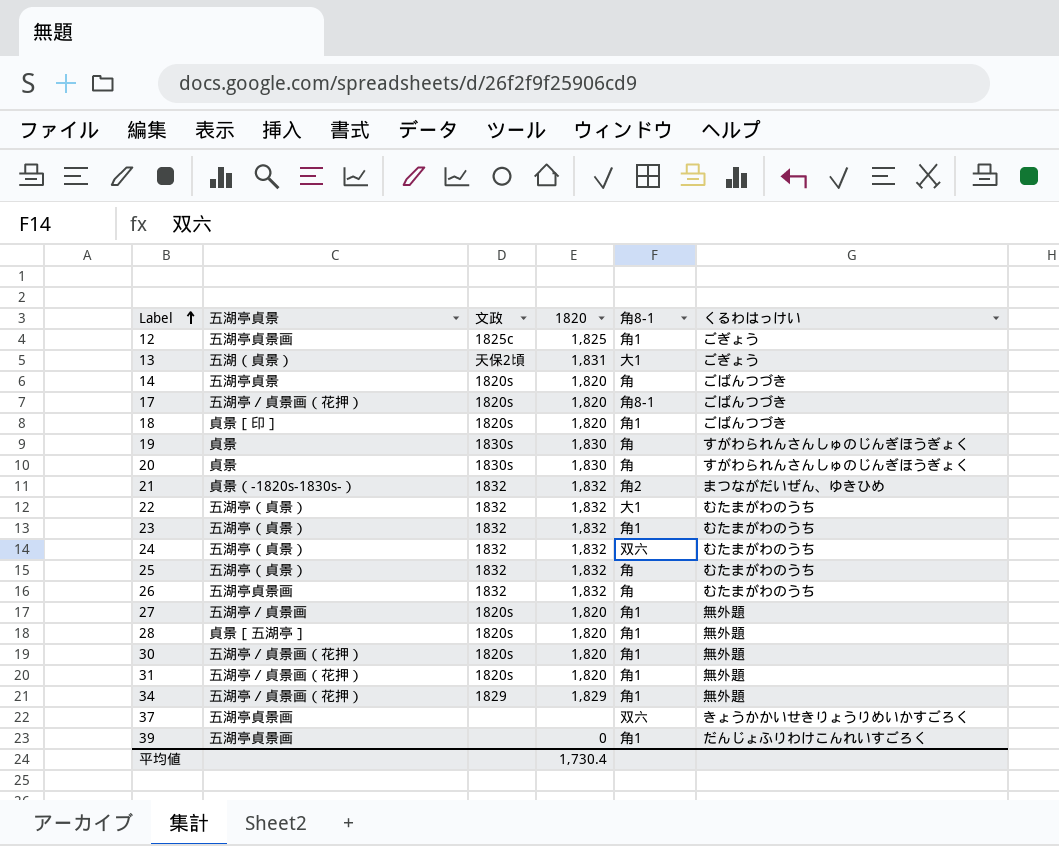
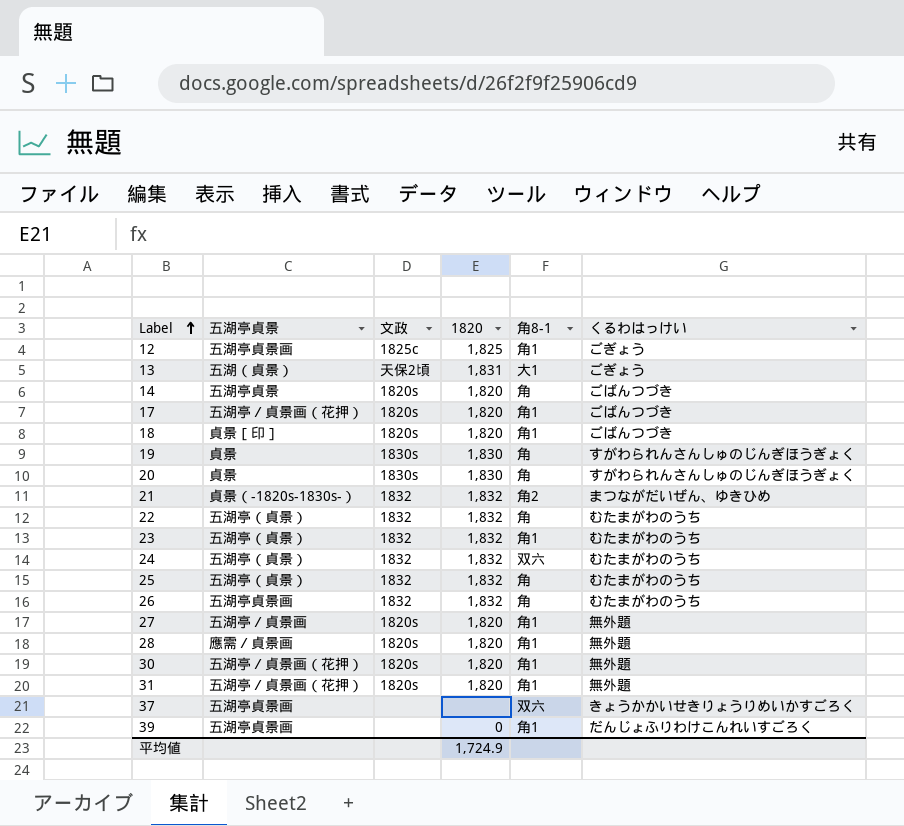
row 34: 五湖亭／貞景画（花押） | 1829 | 1,829 | 角1 | 無外題 -> none
17 | 角8-1: 角8-1 -> 角1
22 | 角8-1: 大1 -> 角
28 | 五湖亭貞景: 貞景［五湖亭］ -> 應需／貞景画
平均値 | 1820: 1,730.4 -> 1,724.9

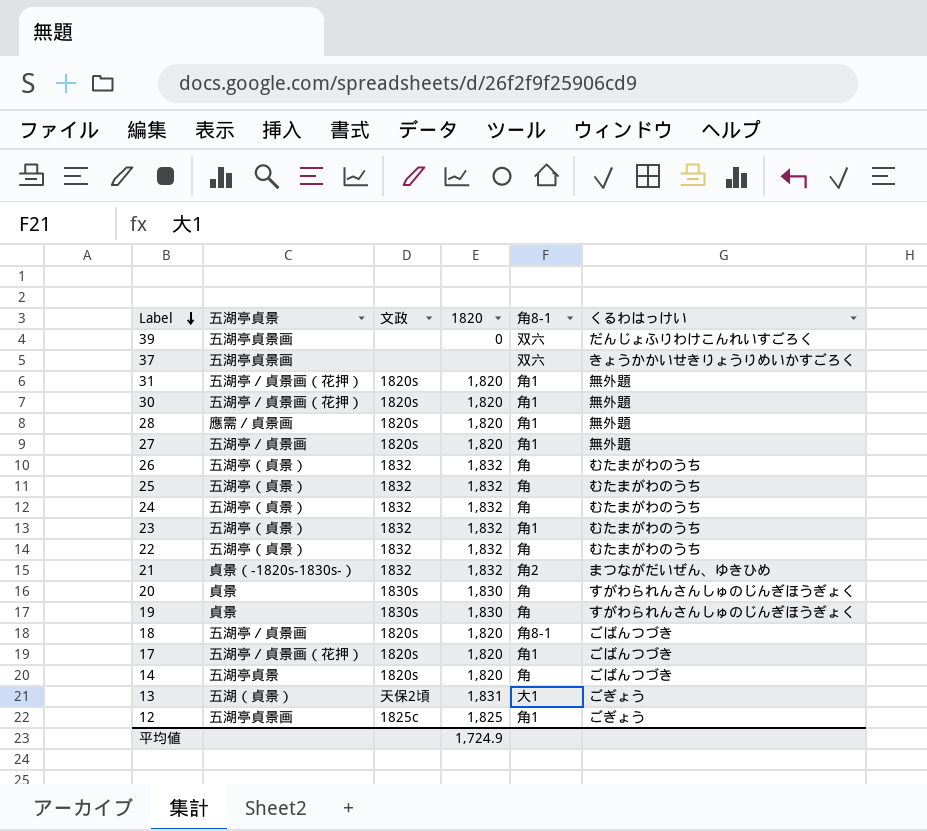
row order: Label ascending -> Label descending
39 | 角8-1: 角1 -> 双六
26 | 五湖亭貞景: 五湖亭貞景画 -> 五湖亭（貞景）
24 | 角8-1: 双六 -> 角
18 | 五湖亭貞景: 貞景［印］ -> 五湖亭／貞景画
18 | 角8-1: 角1 -> 角8-1

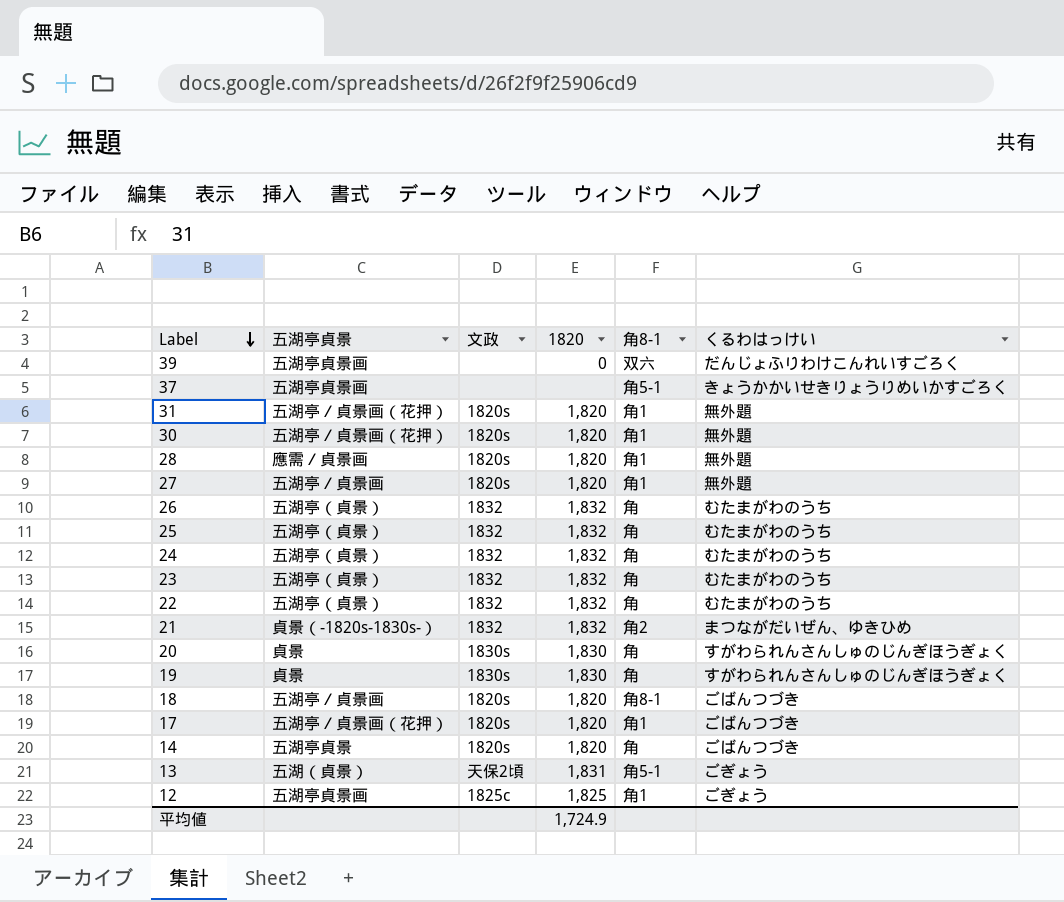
37 | 角8-1: 双六 -> 角5-1
23 | 角8-1: 角1 -> 角
13 | 角8-1: 大1 -> 角5-1

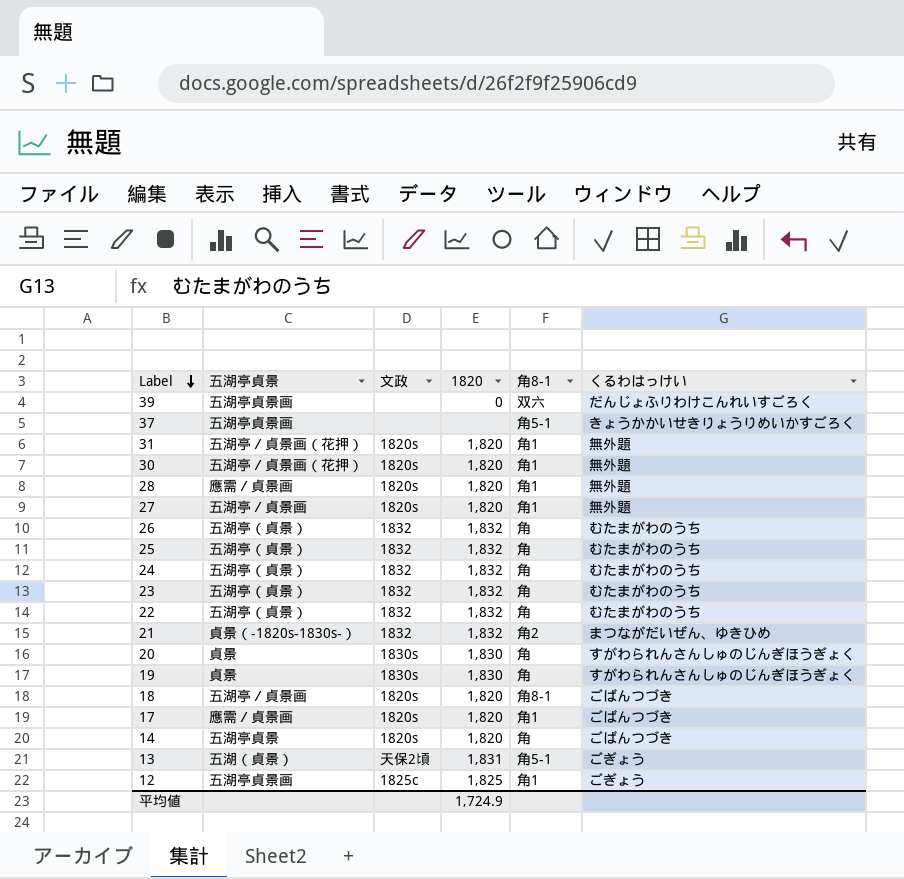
17 | 五湖亭貞景: 五湖亭／貞景画（花押） -> 應需／貞景画

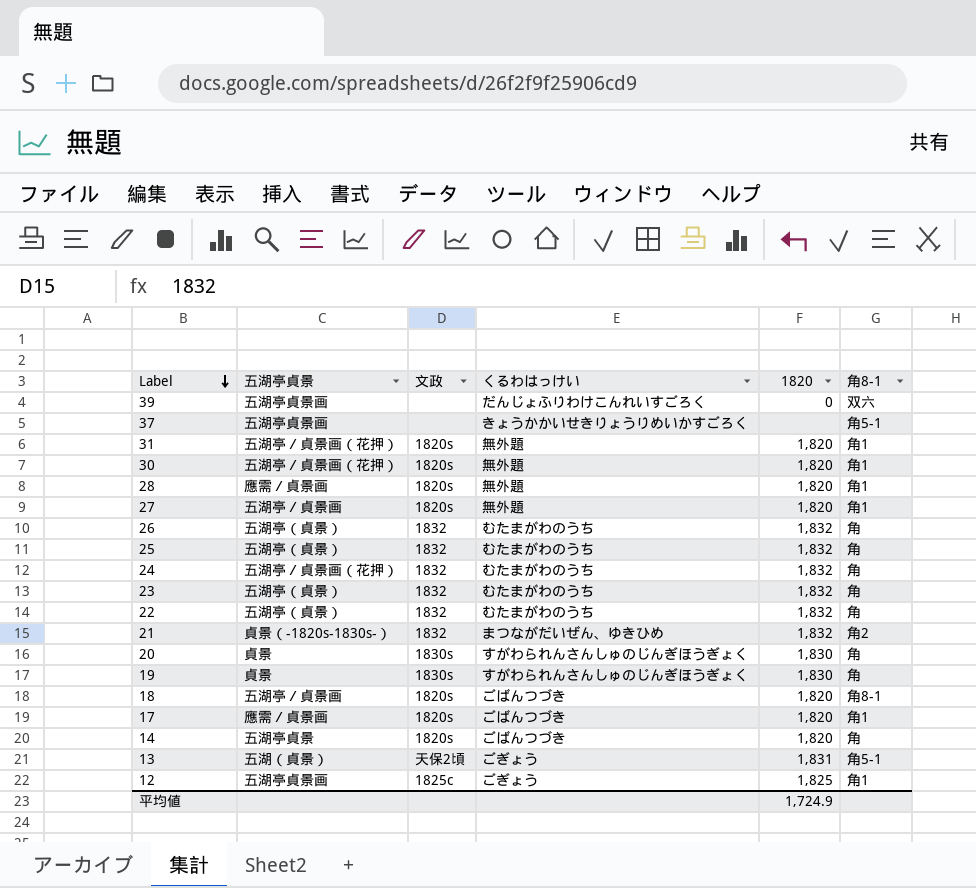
column くるわはっけい | position: 6 -> 4
24 | 五湖亭貞景: 五湖亭（貞景） -> 五湖亭／貞景画（花押）

